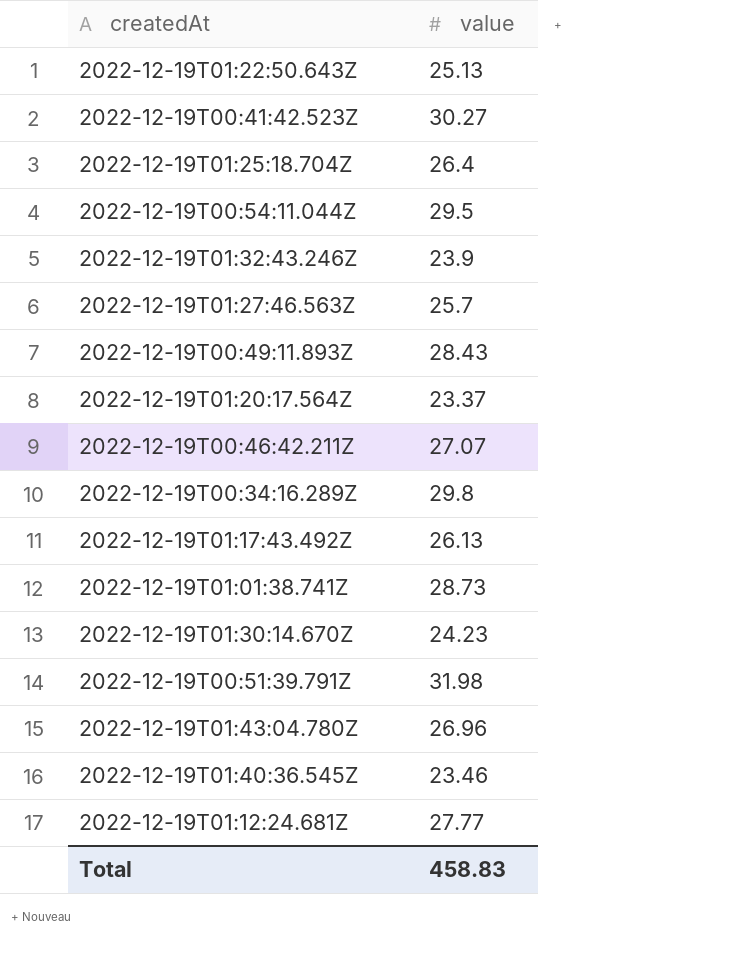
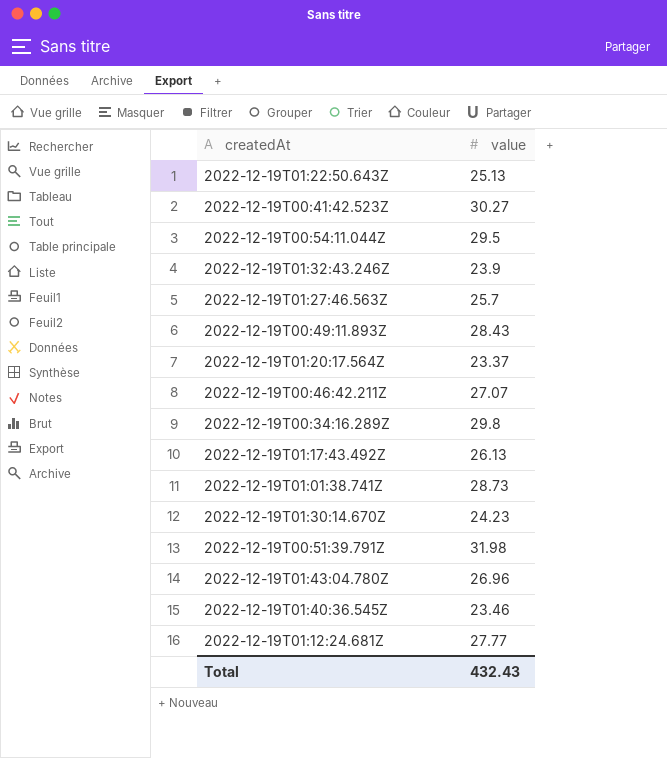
row 2022-12-19T01:25:18.704Z: 26.4 -> none
Total | value: 458.83 -> 432.43

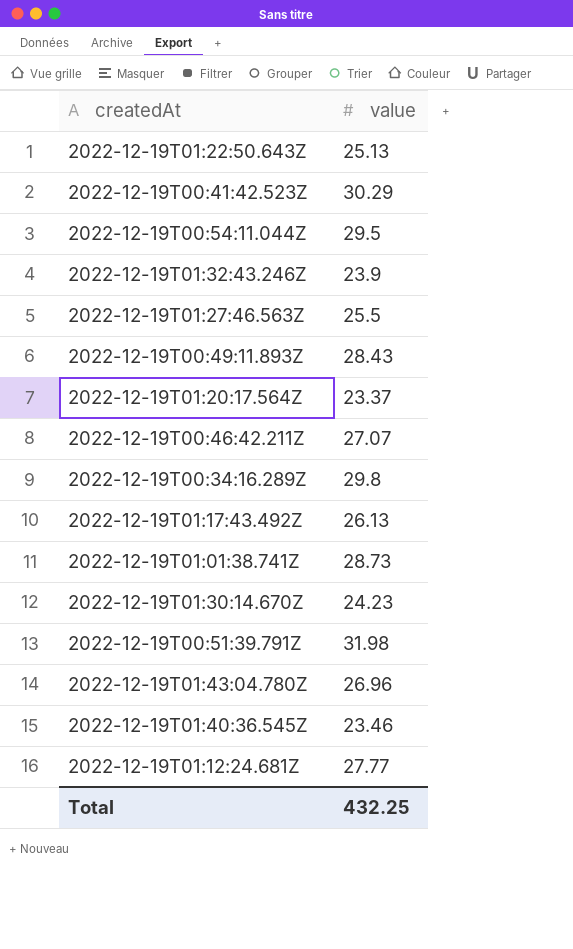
2022-12-19T00:41:42.523Z | value: 30.27 -> 30.29
2022-12-19T01:27:46.563Z | value: 25.7 -> 25.5
Total | value: 432.43 -> 432.25

